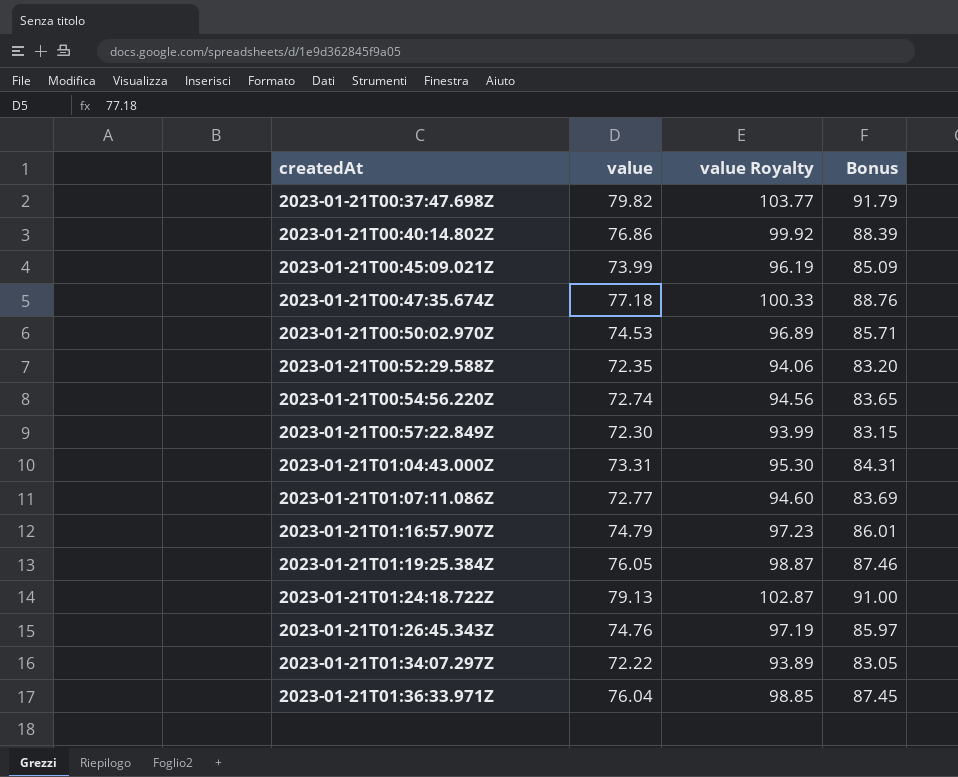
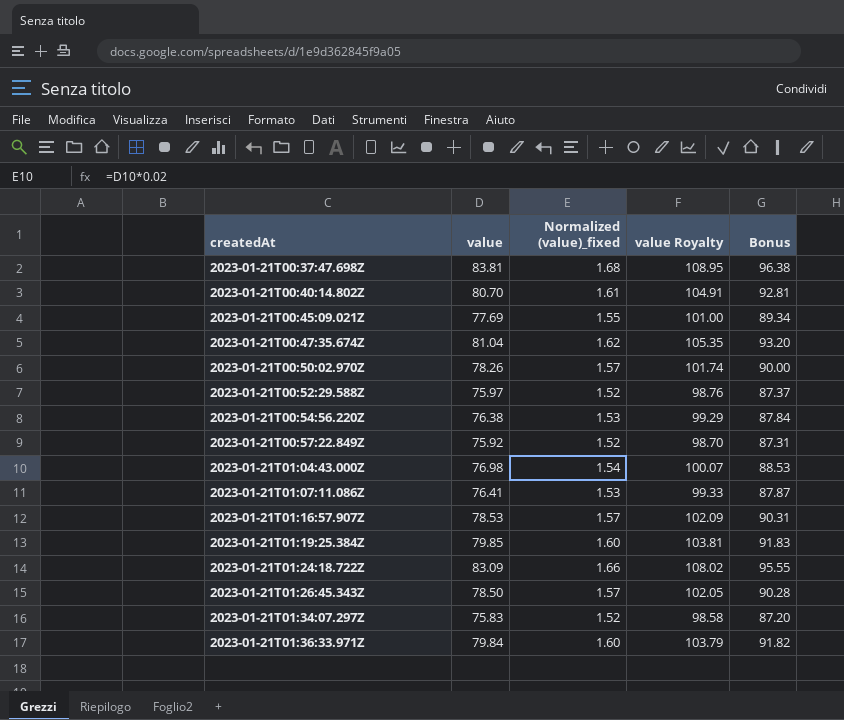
column Normalized (value)_fixed | formula: none -> [value] * 0.02
2023-01-21T00:37:47.698Z | value: 79.82 -> 83.81
2023-01-21T00:37:47.698Z | value Royalty: 103.77 -> 108.95
2023-01-21T00:37:47.698Z | Bonus: 91.79 -> 96.38
2023-01-21T00:40:14.802Z | value: 76.86 -> 80.70
2023-01-21T00:40:14.802Z | value Royalty: 99.92 -> 104.91
2023-01-21T00:40:14.802Z | Bonus: 88.39 -> 92.81
2023-01-21T00:45:09.021Z | value: 73.99 -> 77.69
2023-01-21T00:45:09.021Z | value Royalty: 96.19 -> 101.00
2023-01-21T00:45:09.021Z | Bonus: 85.09 -> 89.34
2023-01-21T00:47:35.674Z | value: 77.18 -> 81.04
2023-01-21T00:47:35.674Z | value Royalty: 100.33 -> 105.35
2023-01-21T00:47:35.674Z | Bonus: 88.76 -> 93.20
2023-01-21T00:50:02.970Z | value: 74.53 -> 78.26
2023-01-21T00:50:02.970Z | value Royalty: 96.89 -> 101.74
2023-01-21T00:50:02.970Z | Bonus: 85.71 -> 90.00
2023-01-21T00:52:29.588Z | value: 72.35 -> 75.97
2023-01-21T00:52:29.588Z | value Royalty: 94.06 -> 98.76
2023-01-21T00:52:29.588Z | Bonus: 83.20 -> 87.37
2023-01-21T00:54:56.220Z | value: 72.74 -> 76.38
2023-01-21T00:54:56.220Z | value Royalty: 94.56 -> 99.29
2023-01-21T00:54:56.220Z | Bonus: 83.65 -> 87.84
2023-01-21T00:57:22.849Z | value: 72.30 -> 75.92
2023-01-21T00:57:22.849Z | value Royalty: 93.99 -> 98.70
2023-01-21T00:57:22.849Z | Bonus: 83.15 -> 87.31
2023-01-21T01:04:43.000Z | value: 73.31 -> 76.98
2023-01-21T01:04:43.000Z | value Royalty: 95.30 -> 100.07
2023-01-21T01:04:43.000Z | Bonus: 84.31 -> 88.53
2023-01-21T01:07:11.086Z | value: 72.77 -> 76.41
2023-01-21T01:07:11.086Z | value Royalty: 94.60 -> 99.33
2023-01-21T01:07:11.086Z | Bonus: 83.69 -> 87.87
2023-01-21T01:16:57.907Z | value: 74.79 -> 78.53
2023-01-21T01:16:57.907Z | value Royalty: 97.23 -> 102.09
2023-01-21T01:16:57.907Z | Bonus: 86.01 -> 90.31
2023-01-21T01:19:25.384Z | value: 76.05 -> 79.85
2023-01-21T01:19:25.384Z | value Royalty: 98.87 -> 103.81
2023-01-21T01:19:25.384Z | Bonus: 87.46 -> 91.83
2023-01-21T01:24:18.722Z | value: 79.13 -> 83.09
2023-01-21T01:24:18.722Z | value Royalty: 102.87 -> 108.02
2023-01-21T01:24:18.722Z | Bonus: 91.00 -> 95.55
2023-01-21T01:26:45.343Z | value: 74.76 -> 78.50
2023-01-21T01:26:45.343Z | value Royalty: 97.19 -> 102.05
2023-01-21T01:26:45.343Z | Bonus: 85.97 -> 90.28
2023-01-21T01:34:07.297Z | value: 72.22 -> 75.83
2023-01-21T01:34:07.297Z | value Royalty: 93.89 -> 98.58
2023-01-21T01:34:07.297Z | Bonus: 83.05 -> 87.20
2023-01-21T01:36:33.971Z | value: 76.04 -> 79.84
2023-01-21T01:36:33.971Z | value Royalty: 98.85 -> 103.79
2023-01-21T01:36:33.971Z | Bonus: 87.45 -> 91.82

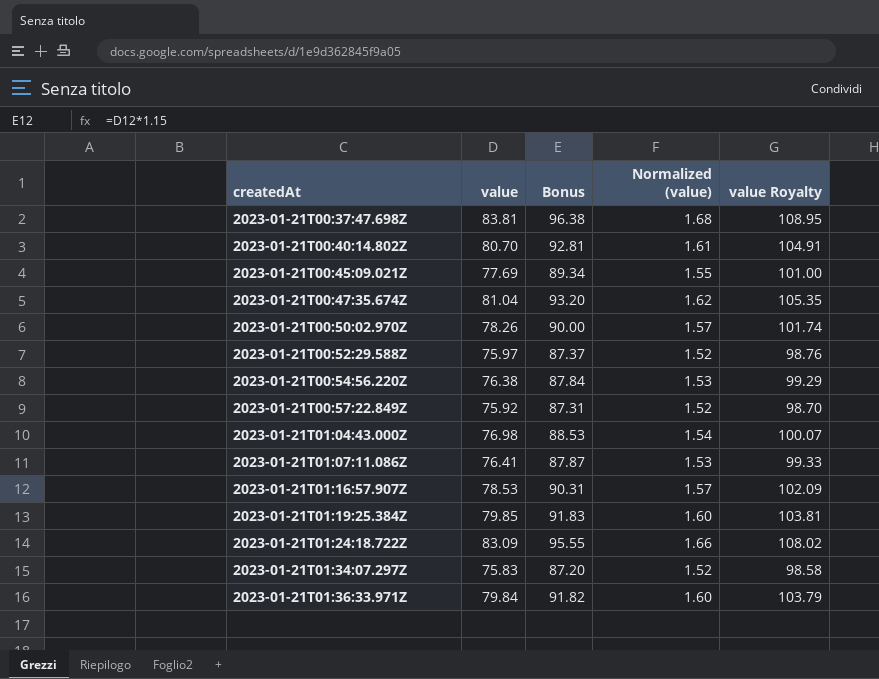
column Bonus | position: 5 -> 3
column name: Normalized (value)_fixed -> Normalized (value)
row 2023-01-21T01:26:45.343Z: 78.50 | 1.57 | 102.05 | 90.28 -> none

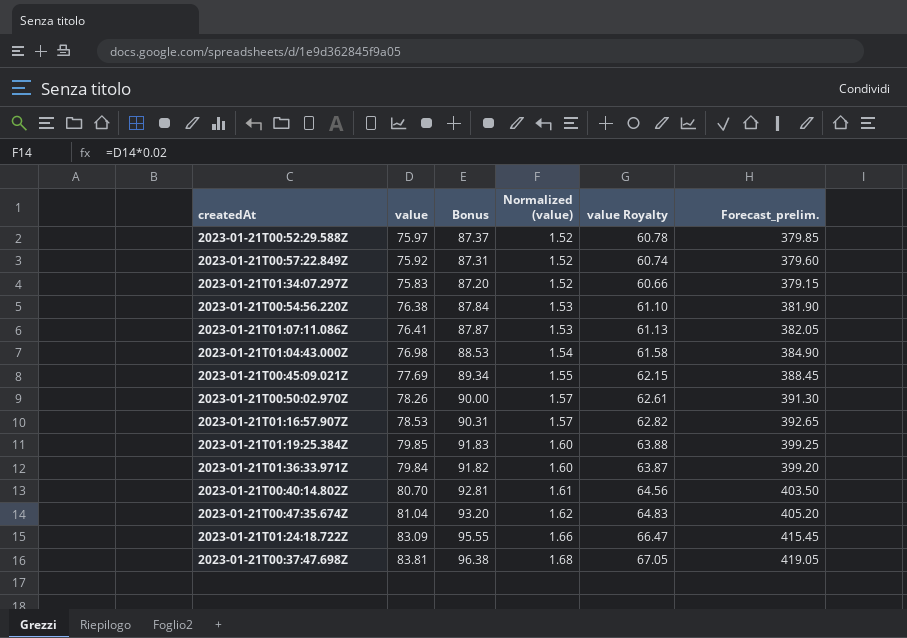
row order: createdAt ascending -> Normalized (value) ascending
column value Royalty | formula: [value] * 1.3 -> [value] * 0.8
column Forecast_prelim. | formula: none -> [value] * 5

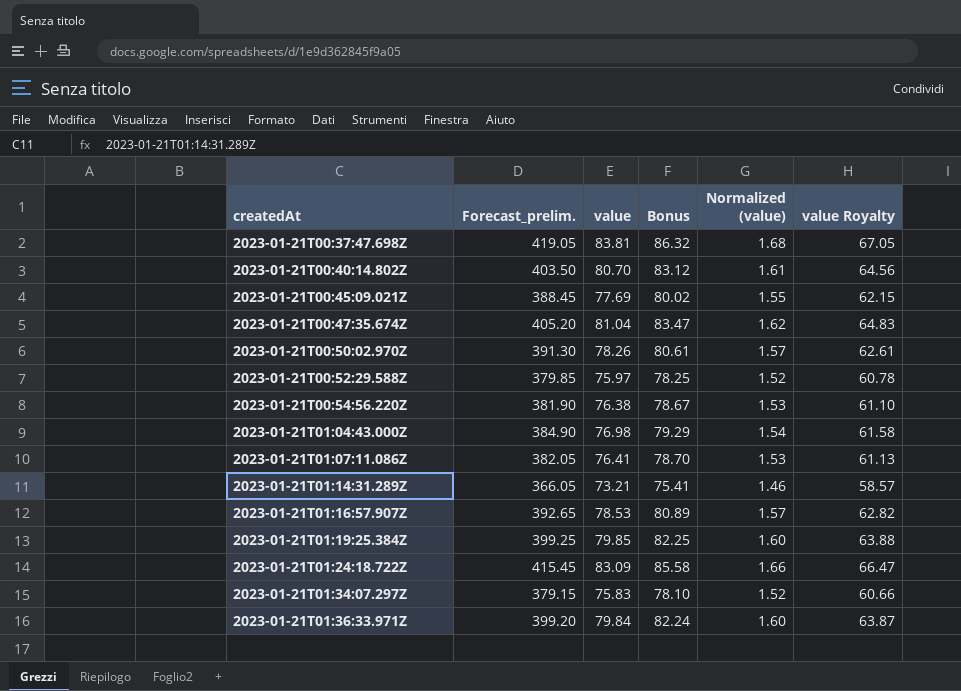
row order: Normalized (value) ascending -> createdAt ascending
column Forecast_prelim. | position: 6 -> 2
column Bonus | formula: [value] * 1.15 -> [value] * 1.03
row 2023-01-21T00:57:22.849Z: 75.92 | 87.31 | 1.52 | 60.74 | 379.60 -> none
row 2023-01-21T01:14:31.289Z: none -> 366.05 | 73.21 | 75.41 | 1.46 | 58.57

